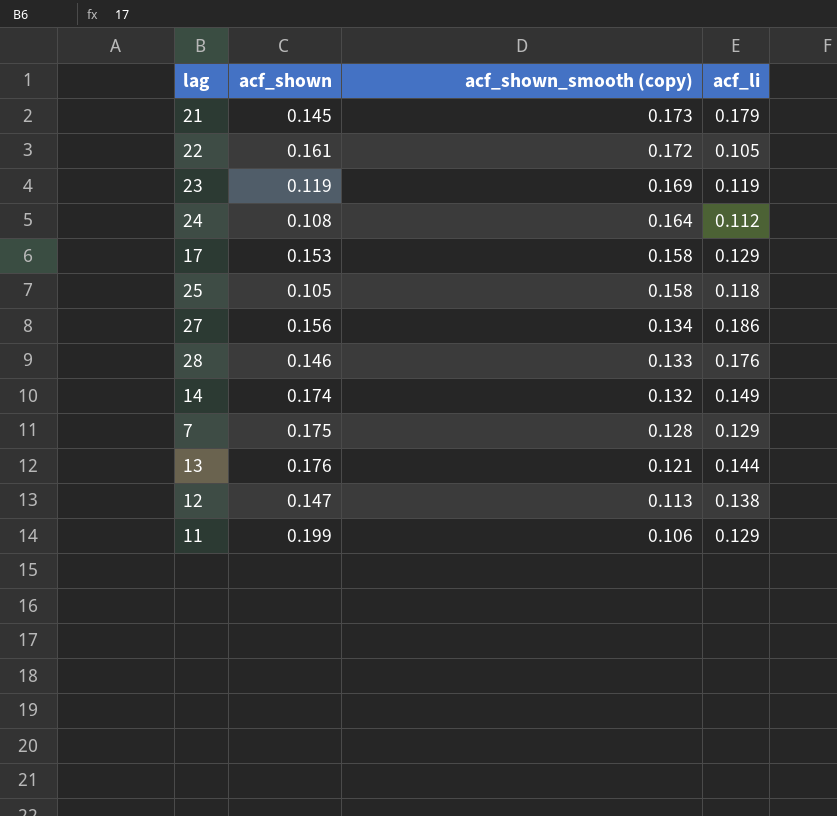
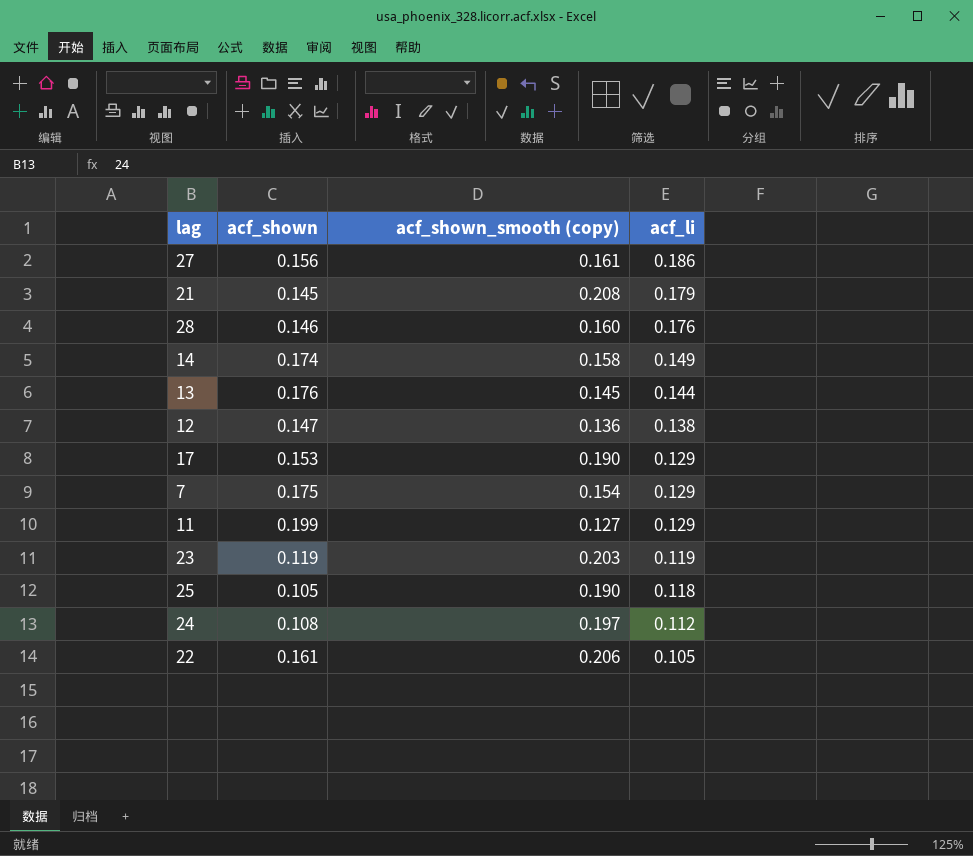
row order: acf_shown_smooth (copy) descending -> acf_li descending
27 | acf_shown_smooth (copy): 0.134 -> 0.161
21 | acf_shown_smooth (copy): 0.173 -> 0.208
28 | acf_shown_smooth (copy): 0.133 -> 0.160
14 | acf_shown_smooth (copy): 0.132 -> 0.158
13 | acf_shown_smooth (copy): 0.121 -> 0.145
12 | acf_shown_smooth (copy): 0.113 -> 0.136
17 | acf_shown_smooth (copy): 0.158 -> 0.190
7 | acf_shown_smooth (copy): 0.128 -> 0.154
11 | acf_shown_smooth (copy): 0.106 -> 0.127
23 | acf_shown_smooth (copy): 0.169 -> 0.203
25 | acf_shown_smooth (copy): 0.158 -> 0.190
24 | acf_shown_smooth (copy): 0.164 -> 0.197
22 | acf_shown_smooth (copy): 0.172 -> 0.206

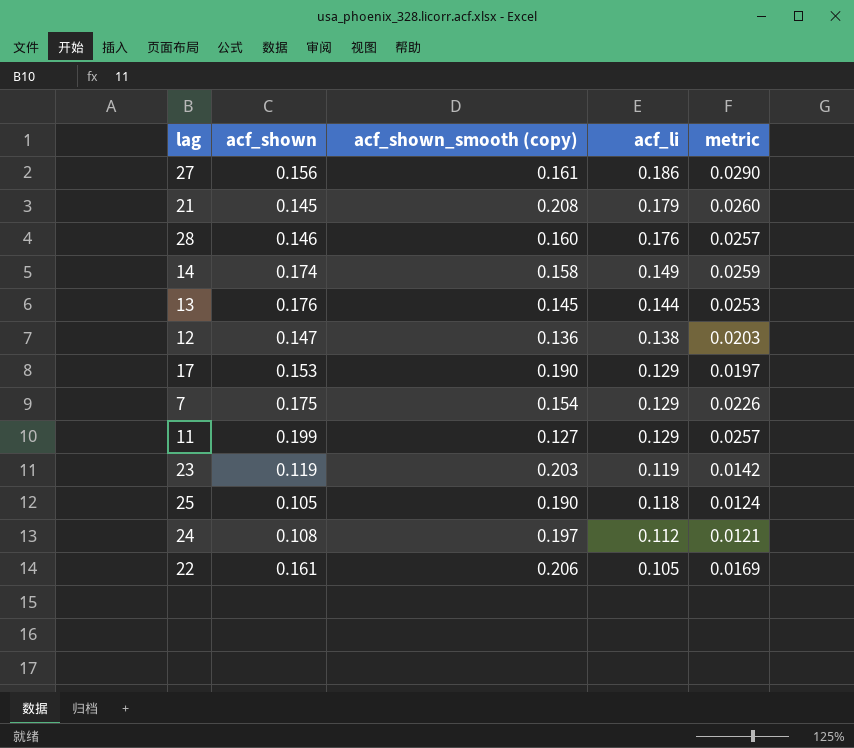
column metric | formula: none -> [acf_shown] * [acf_li]

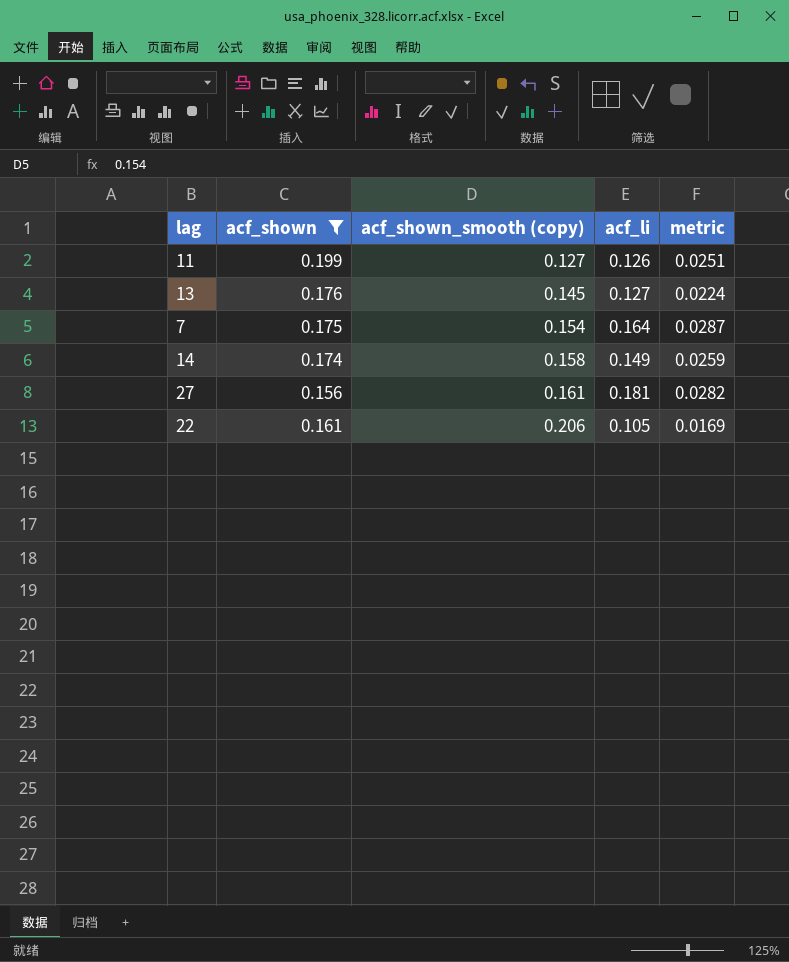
filter: none -> acf_shown >= 0.156
row order: acf_li descending -> acf_shown_smooth (copy) ascending
11 | acf_li: 0.129 -> 0.126
11 | metric: 0.0257 -> 0.0251
13 | acf_li: 0.144 -> 0.127
13 | metric: 0.0253 -> 0.0224
7 | acf_li: 0.129 -> 0.164
7 | metric: 0.0226 -> 0.0287
27 | acf_li: 0.186 -> 0.181
27 | metric: 0.0290 -> 0.0282

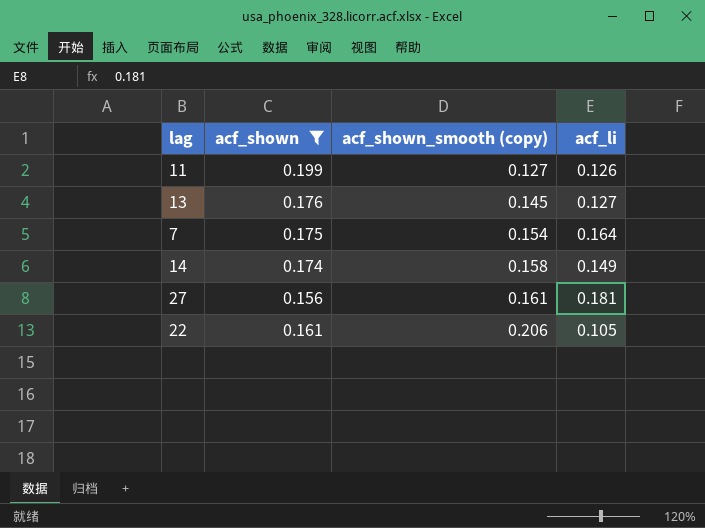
column metric | formula: [acf_shown] * [acf_li] -> none

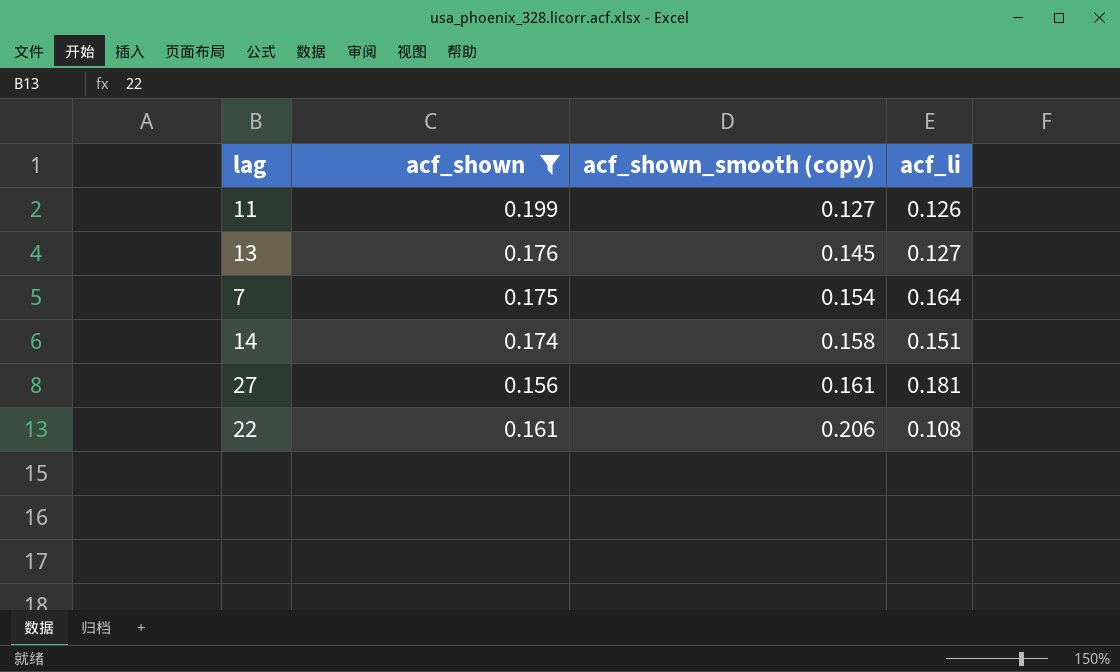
14 | acf_li: 0.149 -> 0.151
22 | acf_li: 0.105 -> 0.108

